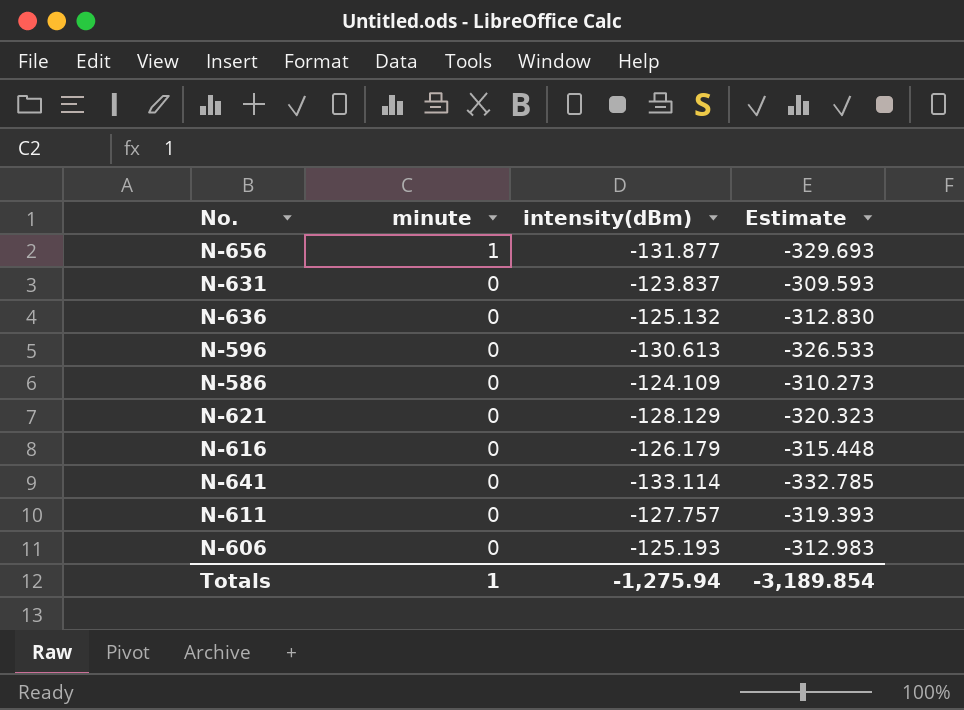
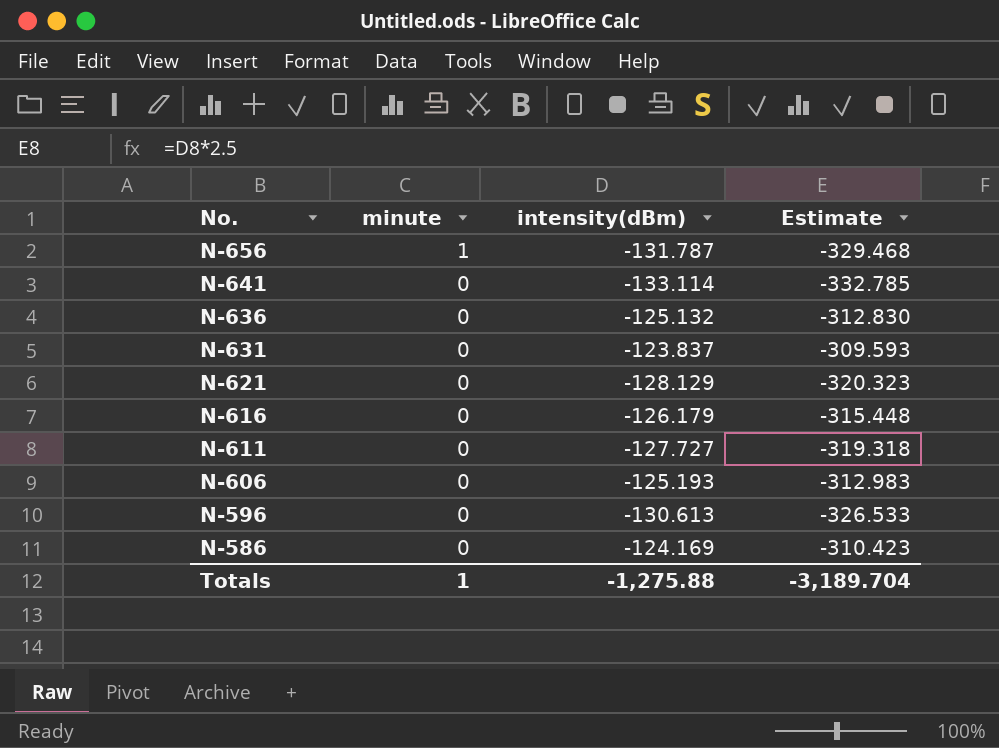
row order: minute descending -> No. descending
N-656 | intensity(dBm): -131.877 -> -131.787
N-656 | Estimate: -329.693 -> -329.468
N-611 | intensity(dBm): -127.757 -> -127.727
N-611 | Estimate: -319.393 -> -319.318
N-586 | intensity(dBm): -124.109 -> -124.169
N-586 | Estimate: -310.273 -> -310.423
Totals | intensity(dBm): -1,275.94 -> -1,275.88
Totals | Estimate: -3,189.854 -> -3,189.704

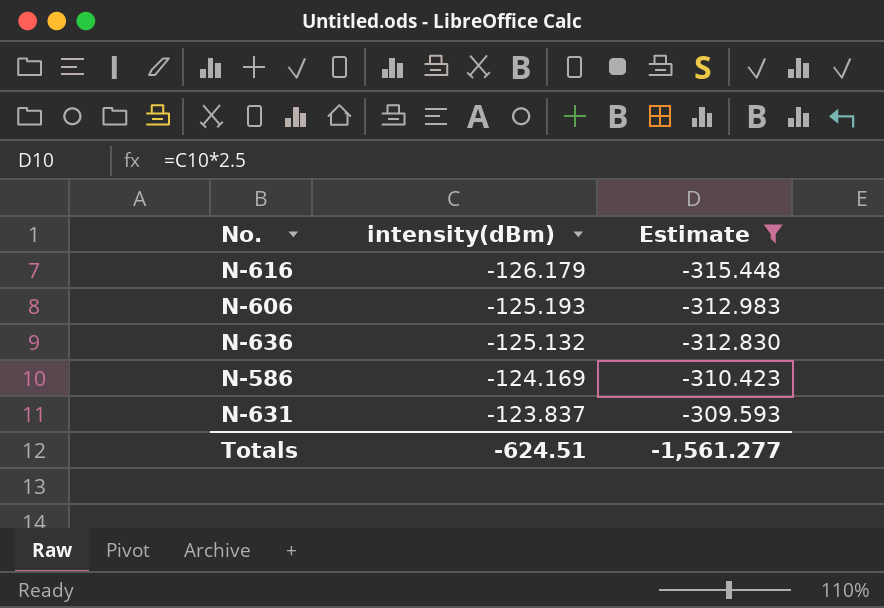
filter: none -> Estimate >= -315.448
row order: No. descending -> intensity(dBm) ascending
column minute | position: 2 -> none
Totals | intensity(dBm): -1,275.88 -> -624.51
Totals | Estimate: -3,189.704 -> -1,561.277

